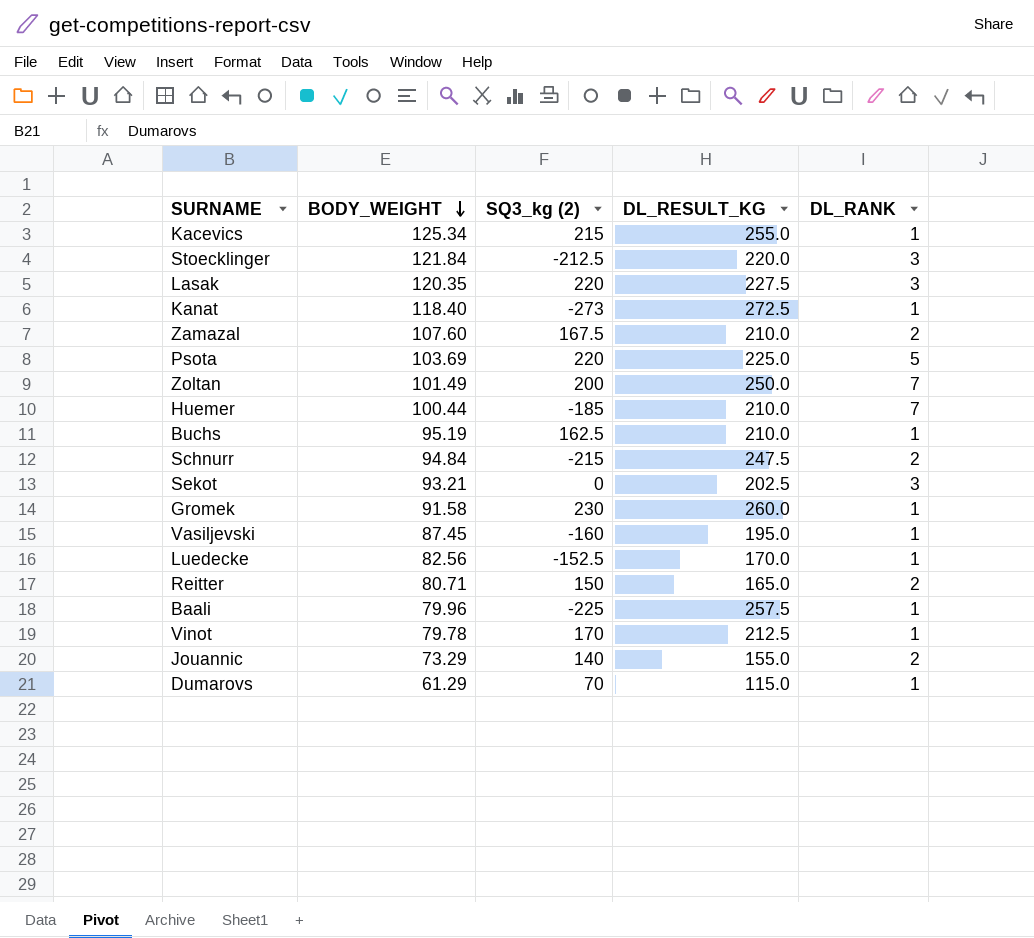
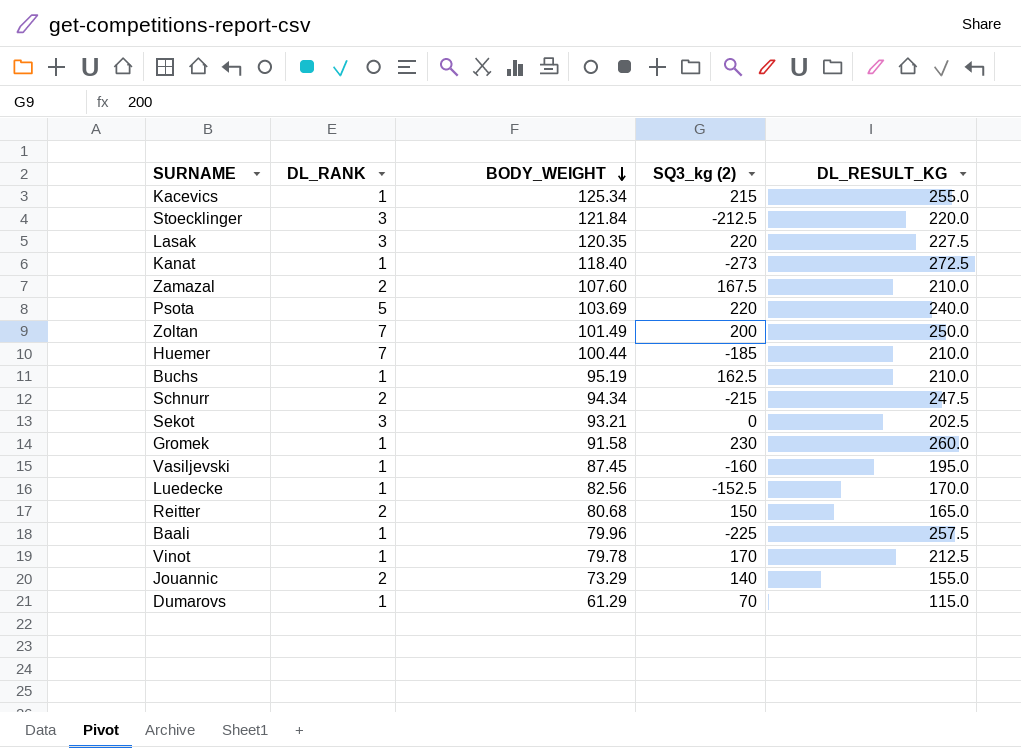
column DL_RANK | position: 5 -> 2
Psota | DL_RESULT_KG: 225.0 -> 240.0
Schnurr | BODY_WEIGHT: 94.84 -> 94.34
Reitter | BODY_WEIGHT: 80.71 -> 80.68

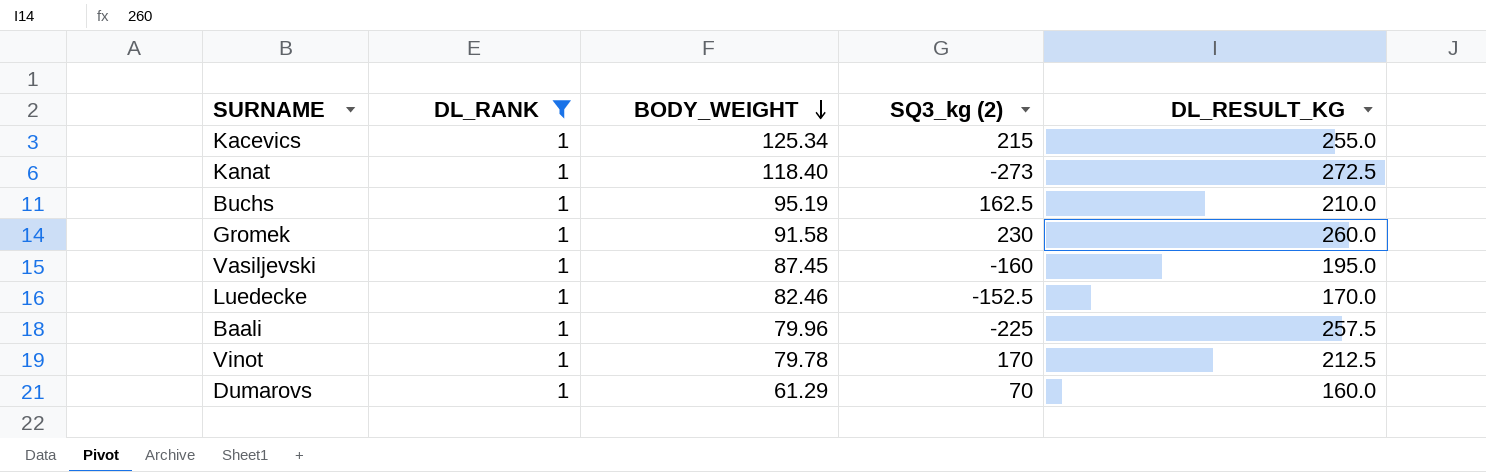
filter: none -> DL_RANK = 1
Luedecke | BODY_WEIGHT: 82.56 -> 82.46
Dumarovs | DL_RESULT_KG: 115.0 -> 160.0

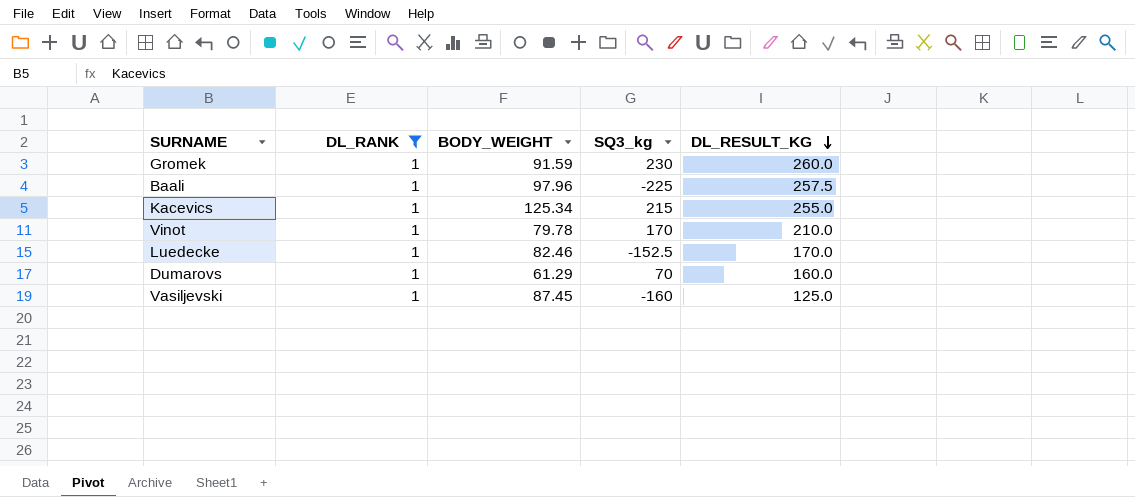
row order: BODY_WEIGHT descending -> DL_RESULT_KG descending
column name: SQ3_kg (2) -> SQ3_kg
row Kanat: 1 | 118.40 | -273 | 272.5 -> none
row Buchs: 1 | 95.19 | 162.5 | 210.0 -> none
Gromek | BODY_WEIGHT: 91.58 -> 91.59
Baali | BODY_WEIGHT: 79.96 -> 97.96
Vinot | DL_RESULT_KG: 212.5 -> 210.0
Vasiljevski | DL_RESULT_KG: 195.0 -> 125.0

